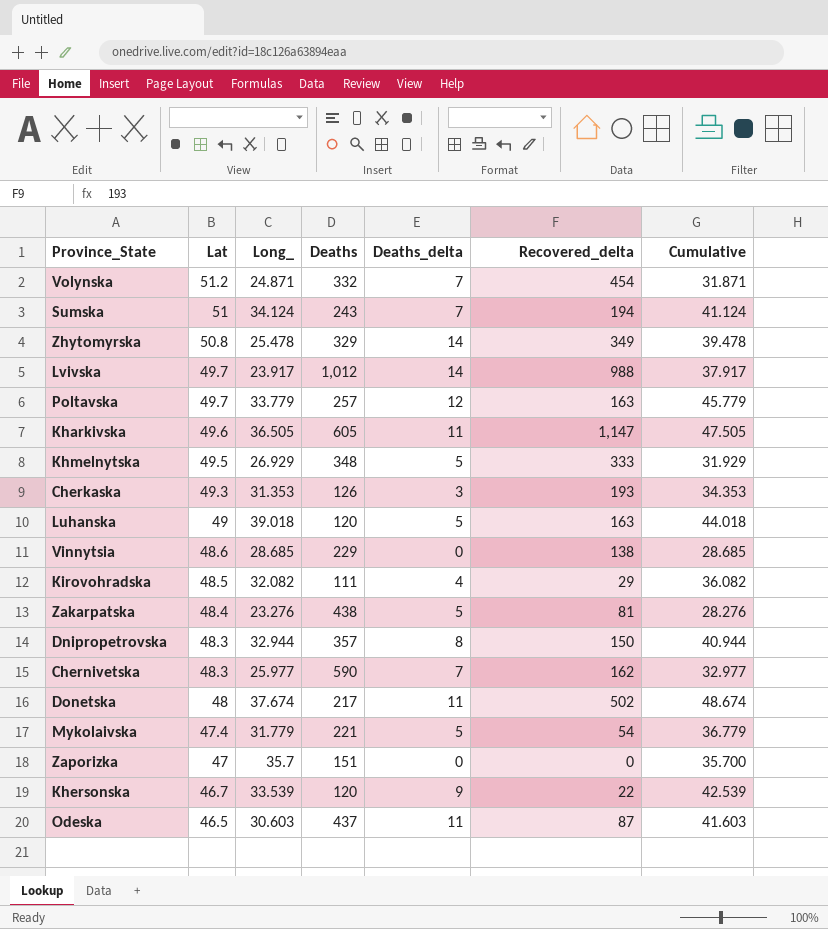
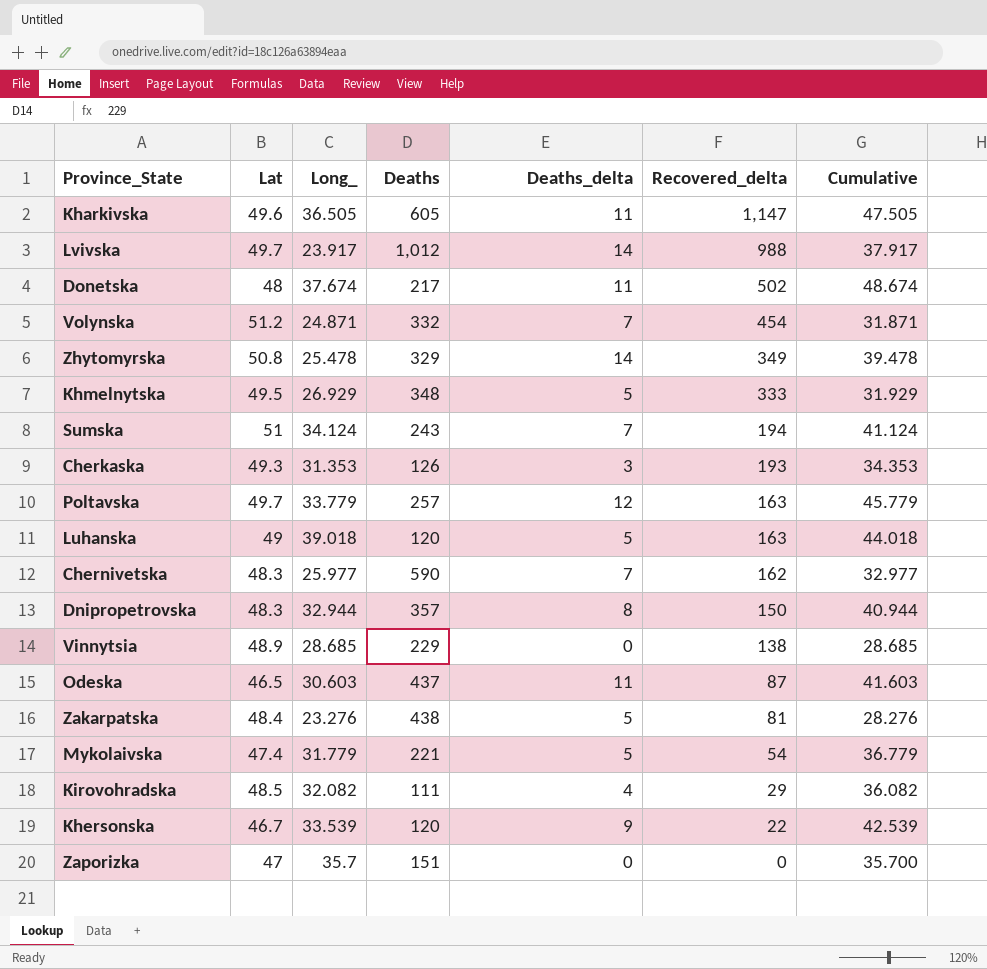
row order: Lat descending -> Recovered_delta descending
Vinnytsia | Lat: 48.6 -> 48.9

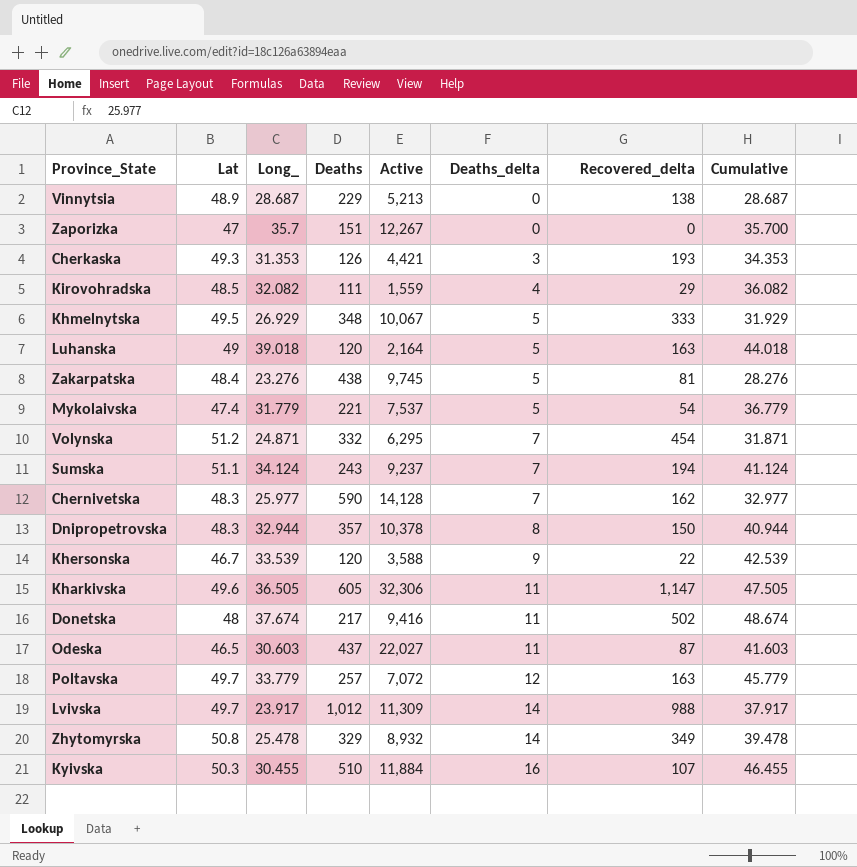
row order: Recovered_delta descending -> Deaths_delta ascending
column Active | position: none -> 5
Vinnytsia | Long_: 28.685 -> 28.687
Vinnytsia | Cumulative: 28.685 -> 28.687
Sumska | Lat: 51 -> 51.1
row Kyivska: none -> 50.3 | 30.455 | 510 | 11,884 | 16 | 107 | 46.455

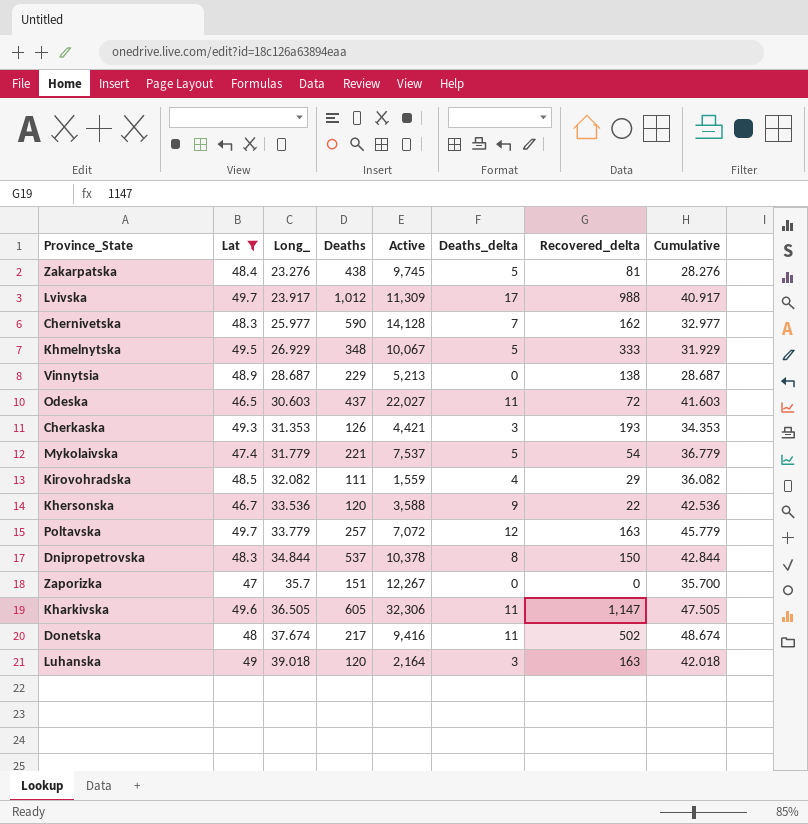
filter: none -> Lat <= 49.7
row order: Deaths_delta ascending -> Long_ ascending
Lvivska | Deaths_delta: 14 -> 17
Lvivska | Cumulative: 37.917 -> 40.917
Odeska | Recovered_delta: 87 -> 72
Khersonska | Long_: 33.539 -> 33.536
Khersonska | Cumulative: 42.539 -> 42.536
Dnipropetrovska | Long_: 32.944 -> 34.844
Dnipropetrovska | Deaths: 357 -> 537
Dnipropetrovska | Cumulative: 40.944 -> 42.844
Luhanska | Deaths_delta: 5 -> 3
Luhanska | Cumulative: 44.018 -> 42.018

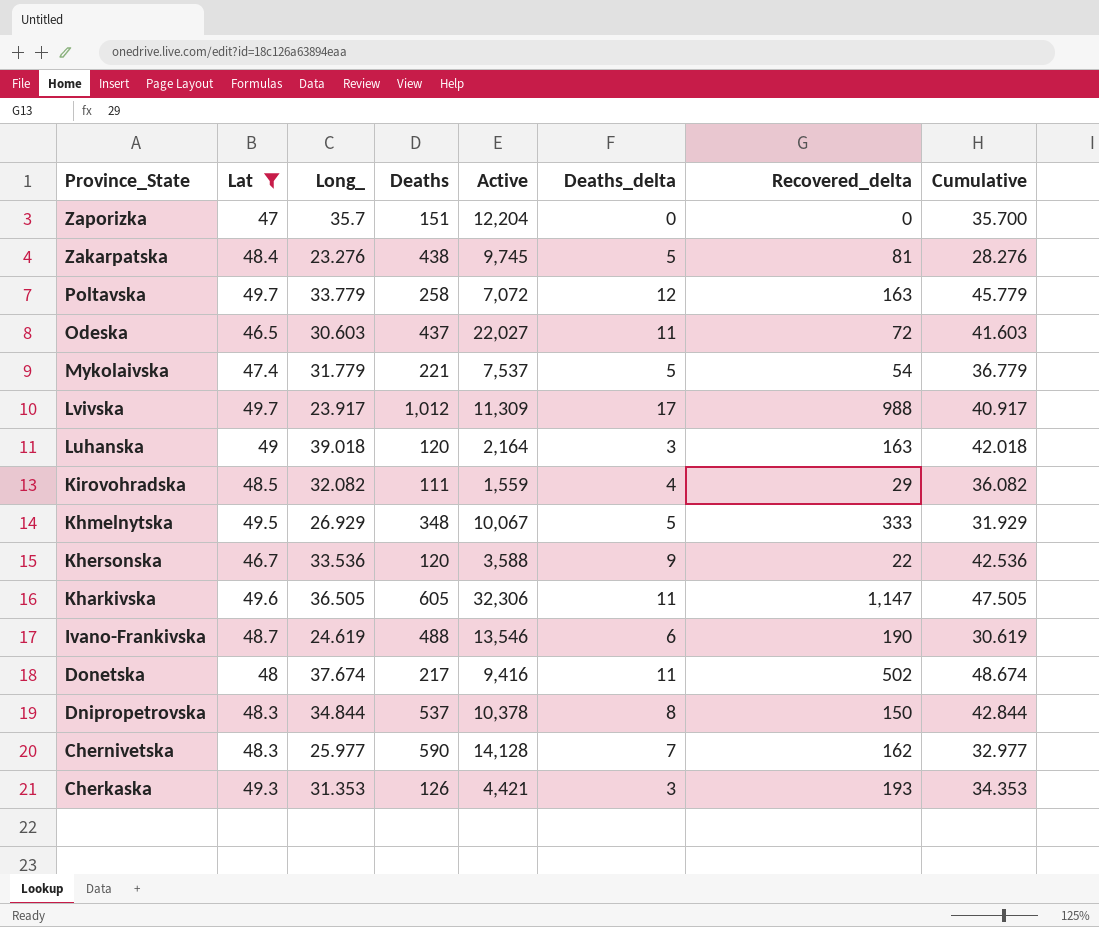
row order: Long_ ascending -> Province_State descending
row Vinnytsia: 48.9 | 28.687 | 229 | 5,213 | 0 | 138 | 28.687 -> none
Zaporizka | Active: 12,267 -> 12,204
Poltavska | Deaths: 257 -> 258
row Ivano-Frankivska: none -> 48.7 | 24.619 | 488 | 13,546 | 6 | 190 | 30.619

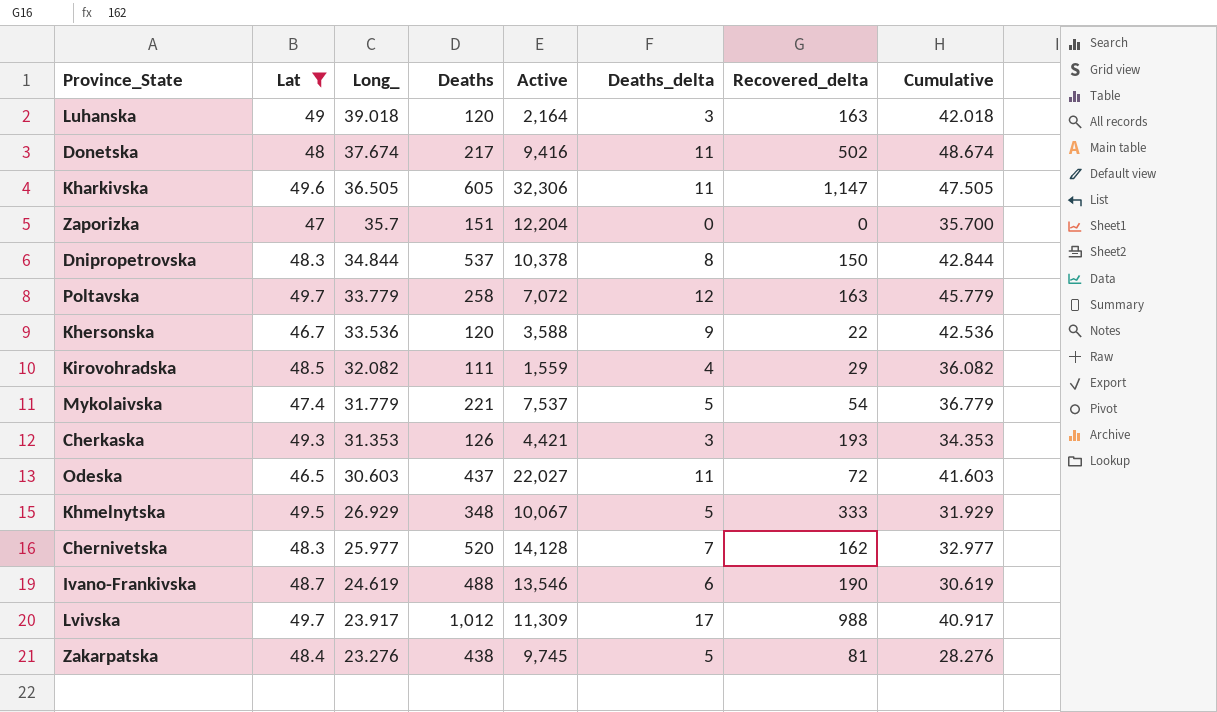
row order: Province_State descending -> Long_ descending
Chernivetska | Deaths: 590 -> 520

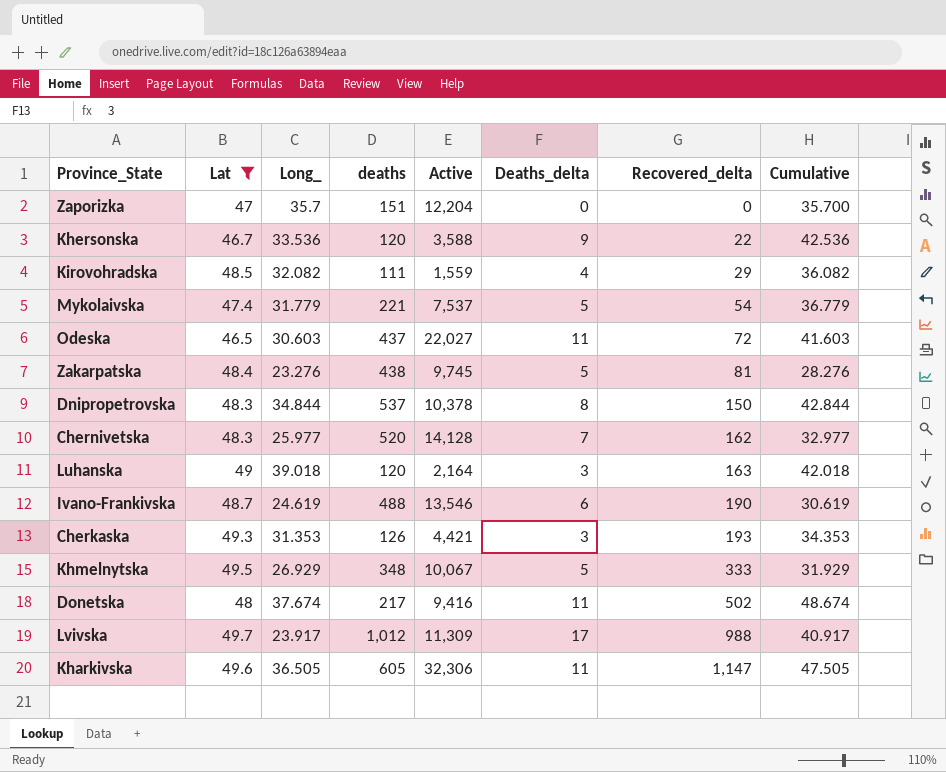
row order: Long_ descending -> Recovered_delta ascending
column name: Deaths -> deaths
row Poltavska: 49.7 | 33.779 | 258 | 7,072 | 12 | 163 | 45.779 -> none

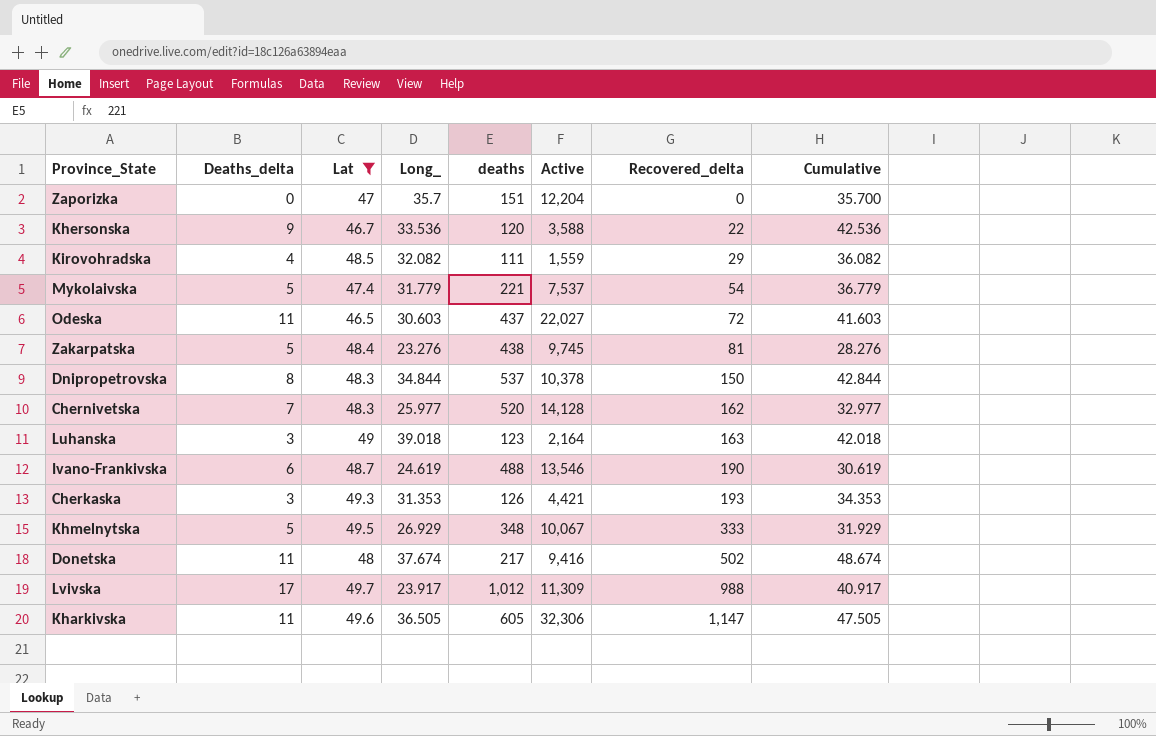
column Deaths_delta | position: 6 -> 2
Luhanska | deaths: 120 -> 123

